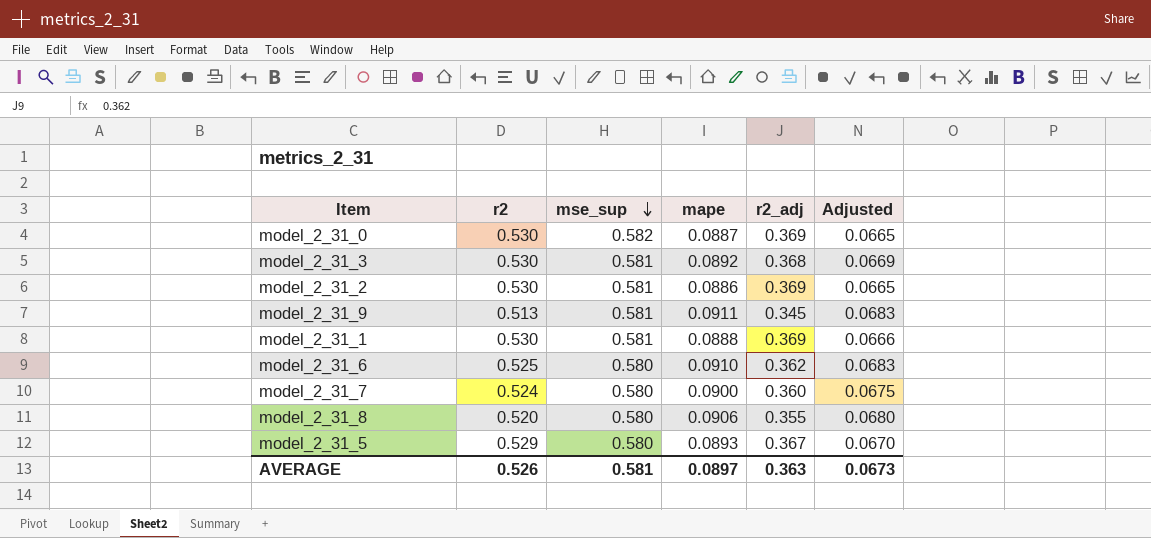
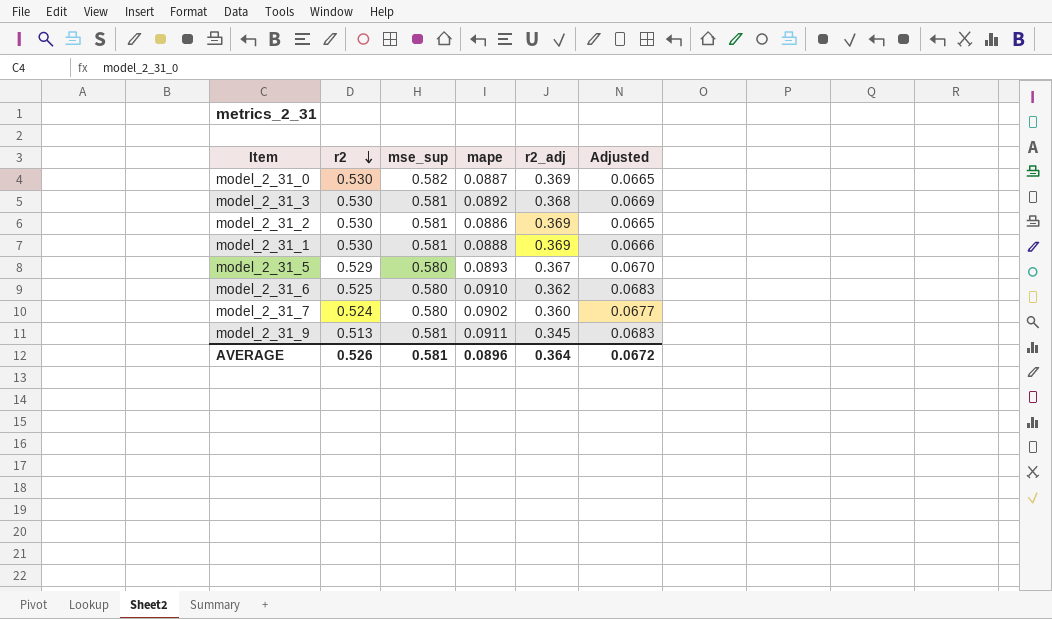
row order: mse_sup descending -> r2 descending
row model_2_31_8: 0.520 | 0.580 | 0.0906 | 0.355 | 0.0680 -> none
model_2_31_7 | mape: 0.0900 -> 0.0902
model_2_31_7 | Adjusted: 0.0675 -> 0.0677
AVERAGE | mape: 0.0897 -> 0.0896
AVERAGE | r2_adj: 0.363 -> 0.364
AVERAGE | Adjusted: 0.0673 -> 0.0672

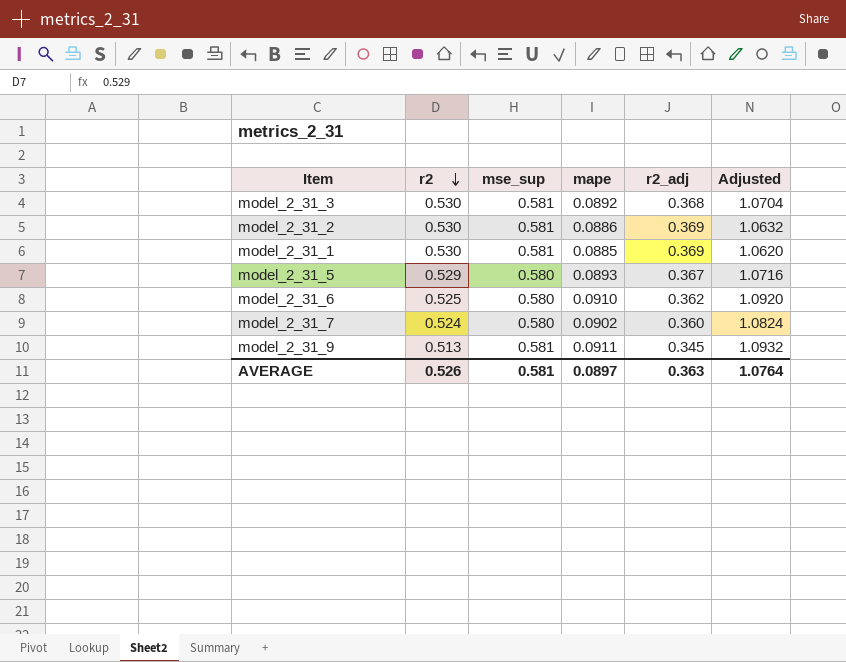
column Adjusted | formula: [mape] * 0.75 -> [mape] * 12
row model_2_31_0: 0.530 | 0.582 | 0.0887 | 0.369 | 0.0665 -> none
model_2_31_1 | mape: 0.0888 -> 0.0885
AVERAGE | mape: 0.0896 -> 0.0897
AVERAGE | r2_adj: 0.364 -> 0.363
AVERAGE | Adjusted: 0.0672 -> 1.0764

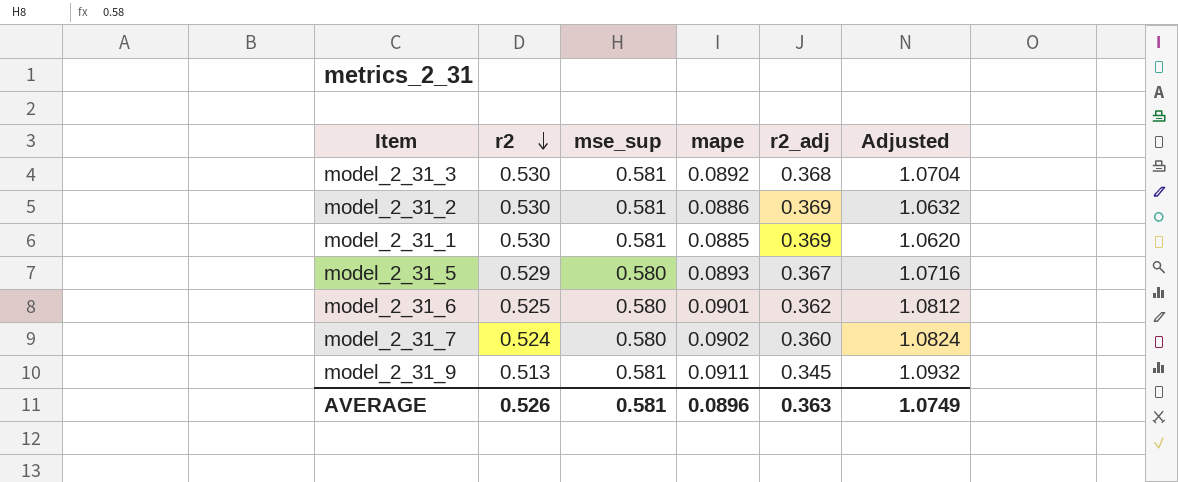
model_2_31_6 | mape: 0.0910 -> 0.0901
model_2_31_6 | Adjusted: 1.0920 -> 1.0812
AVERAGE | mape: 0.0897 -> 0.0896
AVERAGE | Adjusted: 1.0764 -> 1.0749

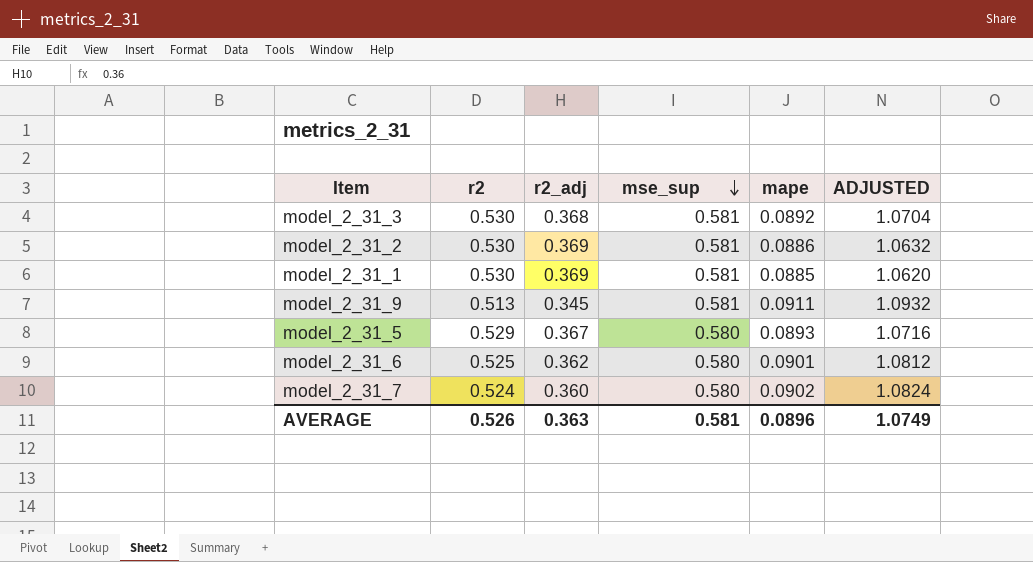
row order: r2 descending -> mse_sup descending
column r2_adj | position: 5 -> 3
column name: Adjusted -> ADJUSTED

